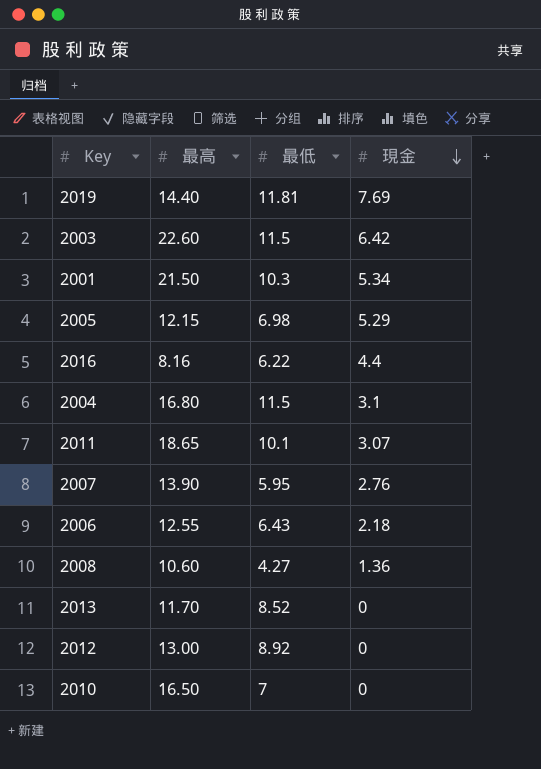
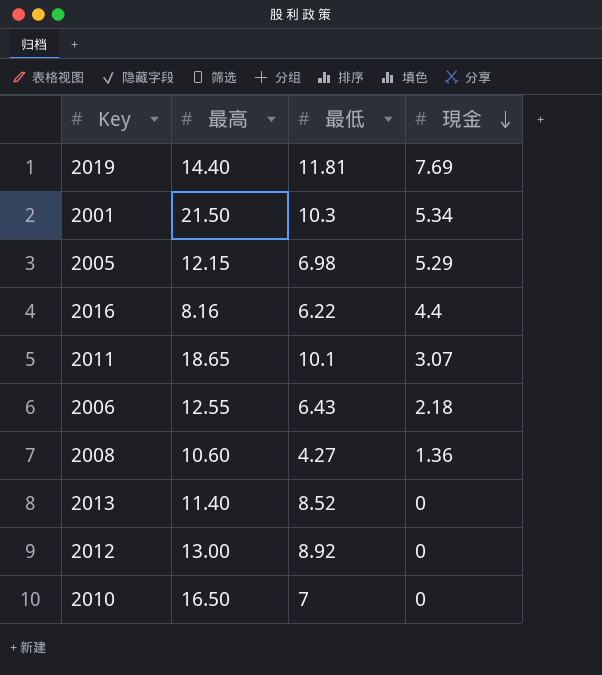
row 2003: 22.60 | 11.5 | 6.42 -> none
row 2004: 16.80 | 11.5 | 3.1 -> none
row 2007: 13.90 | 5.95 | 2.76 -> none
2013 | 最高: 11.70 -> 11.40

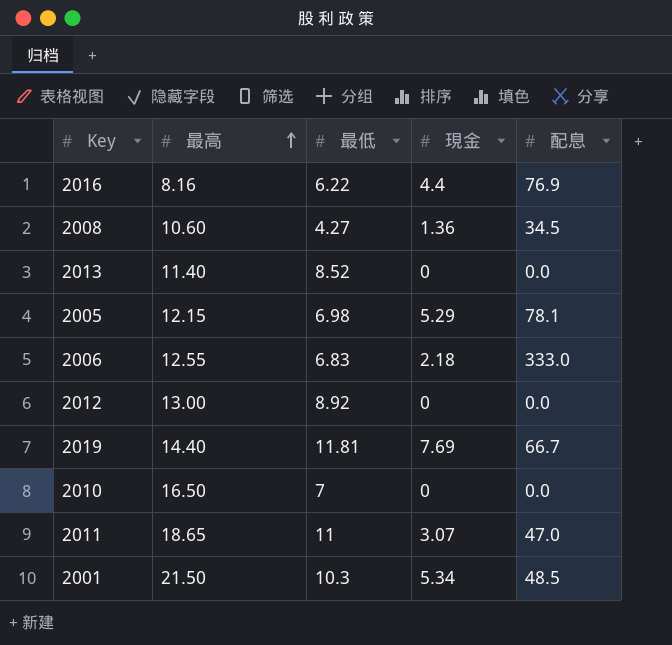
row order: 現金 descending -> 最高 ascending
column 配息 | position: none -> 5
2006 | 最低: 6.43 -> 6.83
2011 | 最低: 10.1 -> 11

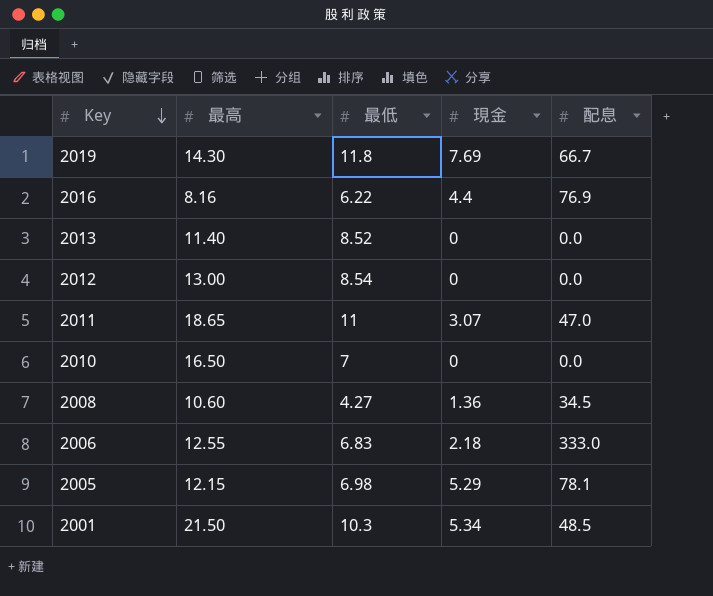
row order: 最高 ascending -> Key descending
2019 | 最高: 14.40 -> 14.30
2019 | 最低: 11.81 -> 11.8
2012 | 最低: 8.92 -> 8.54

